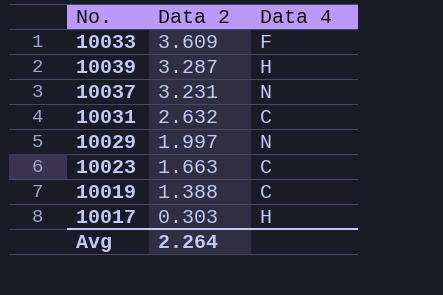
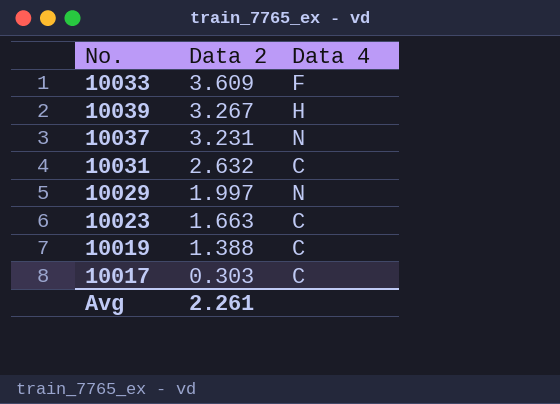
10039 | Data 2: 3.287 -> 3.267
10017 | Data 4: H -> C
Avg | Data 2: 2.264 -> 2.261

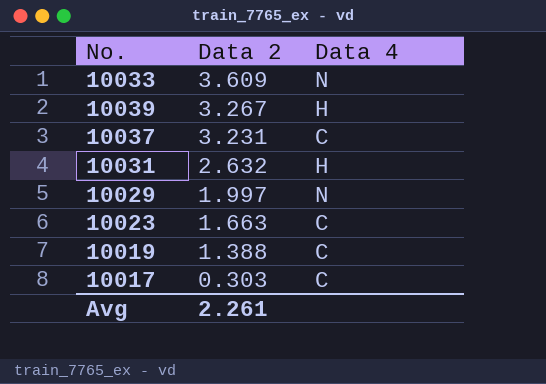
10033 | Data 4: F -> N
10037 | Data 4: N -> C
10031 | Data 4: C -> H

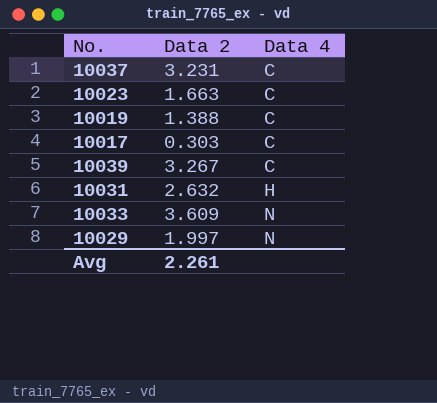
row order: Data 2 descending -> Data 4 ascending
10039 | Data 4: H -> C

